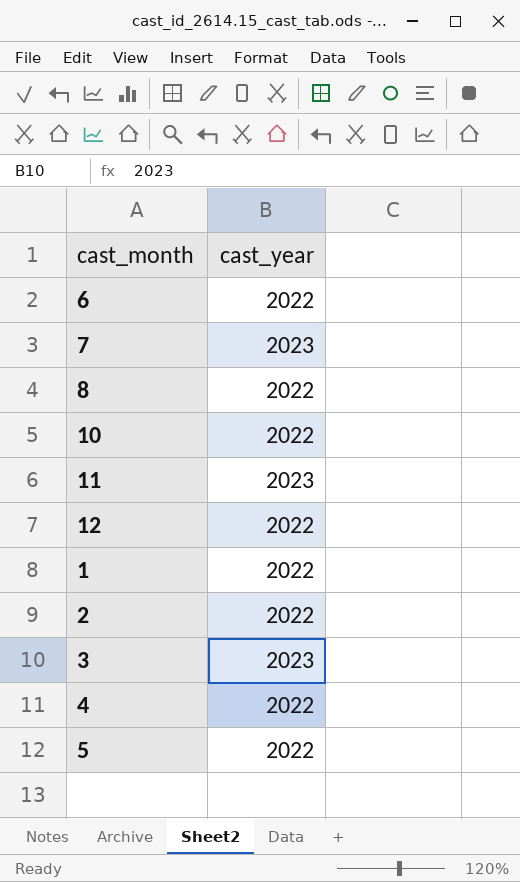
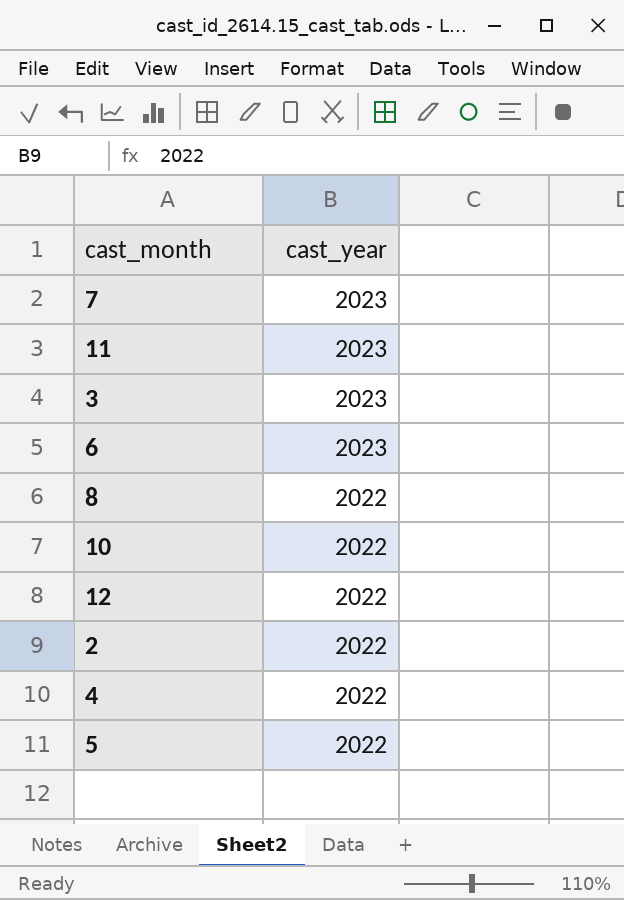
row order: none -> cast_year descending
row 1: 2022 -> none
6 | cast_year: 2022 -> 2023

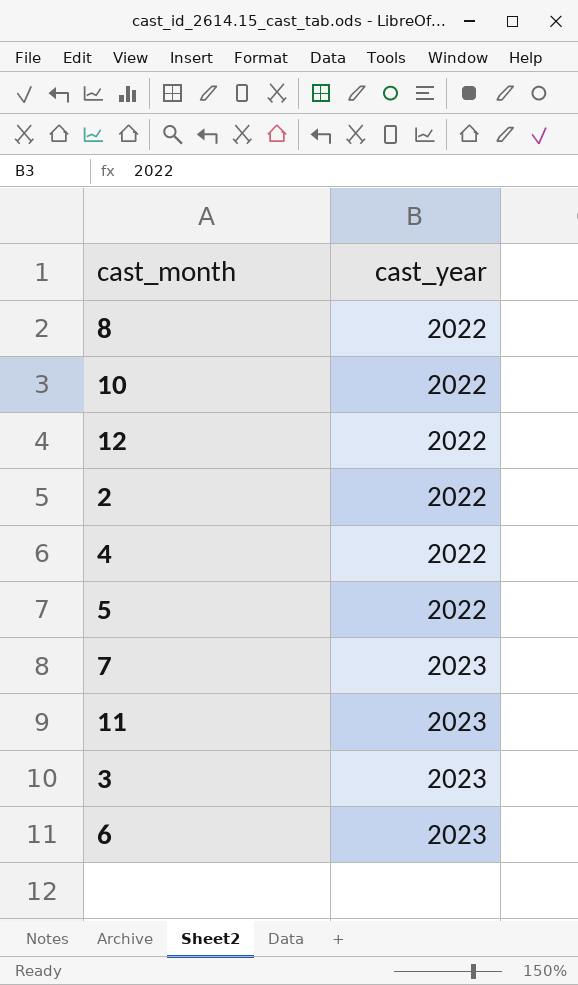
row order: cast_year descending -> cast_year ascending

